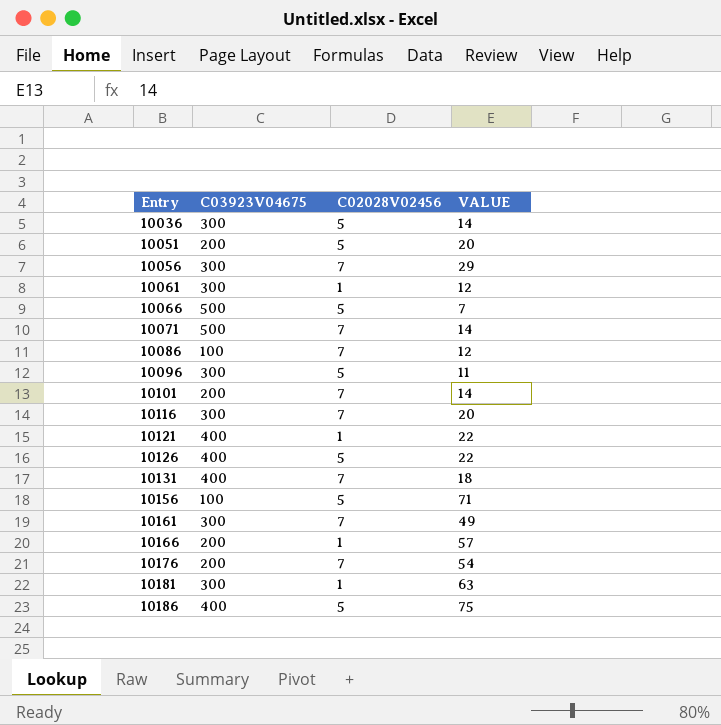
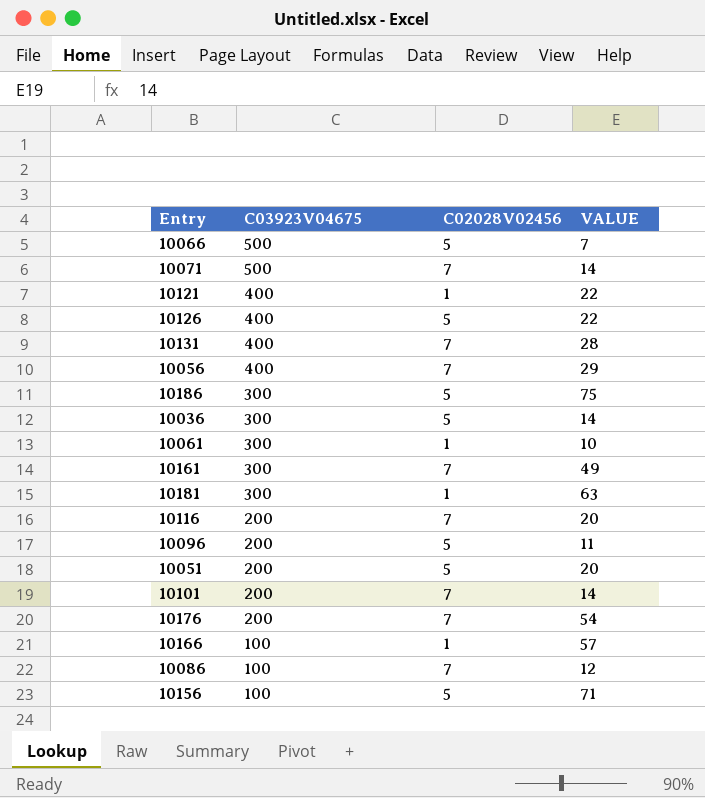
row order: Entry ascending -> C03923V04675 descending
10131 | VALUE: 18 -> 28
10056 | C03923V04675: 300 -> 400
10186 | C03923V04675: 400 -> 300
10061 | VALUE: 12 -> 10
10116 | C03923V04675: 300 -> 200
10096 | C03923V04675: 300 -> 200
10166 | C03923V04675: 200 -> 100

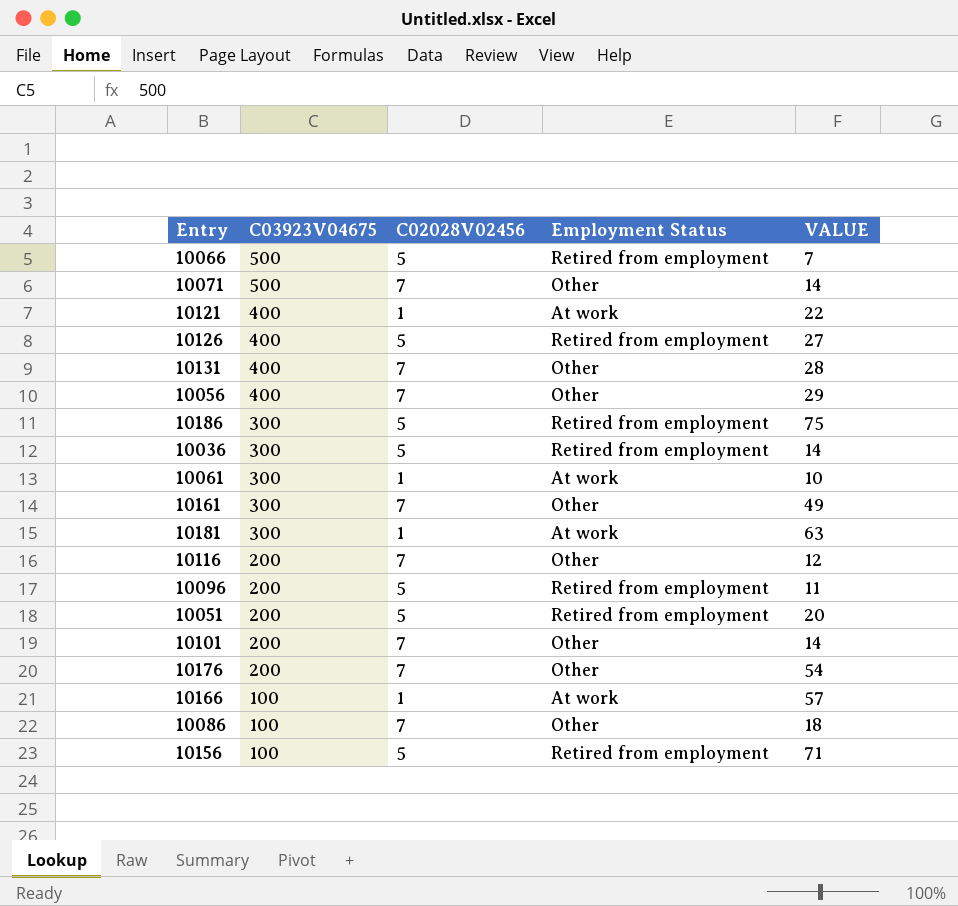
column Employment Status | position: none -> 4
10126 | VALUE: 22 -> 27
10116 | VALUE: 20 -> 12
10086 | VALUE: 12 -> 18

